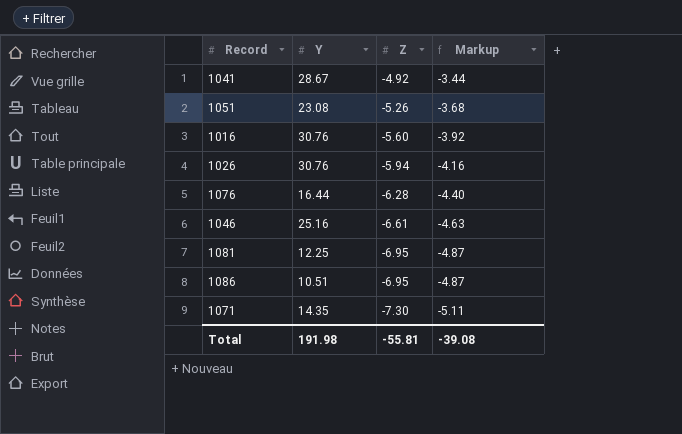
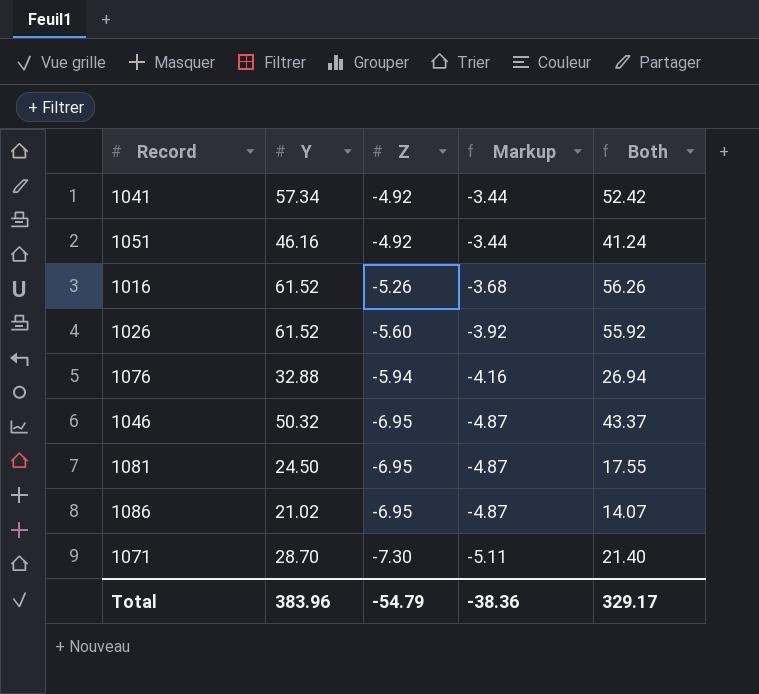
column Both | formula: none -> [Y] + [Z]
1041 | Y: 28.67 -> 57.34
1051 | Y: 23.08 -> 46.16
1051 | Z: -5.26 -> -4.92
1051 | Markup: -3.68 -> -3.44
1016 | Y: 30.76 -> 61.52
1016 | Z: -5.60 -> -5.26
1016 | Markup: -3.92 -> -3.68
1026 | Y: 30.76 -> 61.52
1026 | Z: -5.94 -> -5.60
1026 | Markup: -4.16 -> -3.92
1076 | Y: 16.44 -> 32.88
1076 | Z: -6.28 -> -5.94
1076 | Markup: -4.40 -> -4.16
1046 | Y: 25.16 -> 50.32
1046 | Z: -6.61 -> -6.95
1046 | Markup: -4.63 -> -4.87
1081 | Y: 12.25 -> 24.50
1086 | Y: 10.51 -> 21.02
1071 | Y: 14.35 -> 28.70
Total | Y: 191.98 -> 383.96
Total | Z: -55.81 -> -54.79
Total | Markup: -39.08 -> -38.36

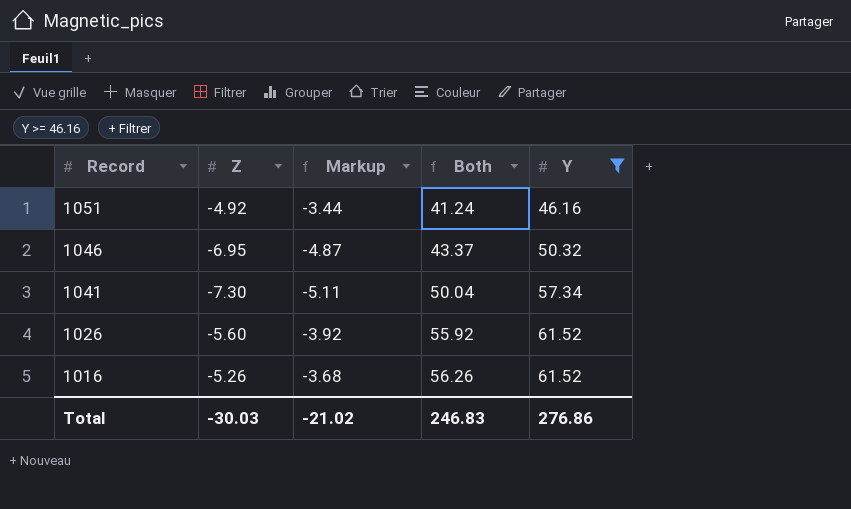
filter: none -> Y >= 46.16
row order: Z descending -> Record descending
column Y | position: 2 -> 5
1041 | Z: -4.92 -> -7.30
1041 | Markup: -3.44 -> -5.11
1041 | Both: 52.42 -> 50.04
Total | Z: -54.79 -> -30.03
Total | Markup: -38.36 -> -21.02
Total | Both: 329.17 -> 246.83
Total | Y: 383.96 -> 276.86

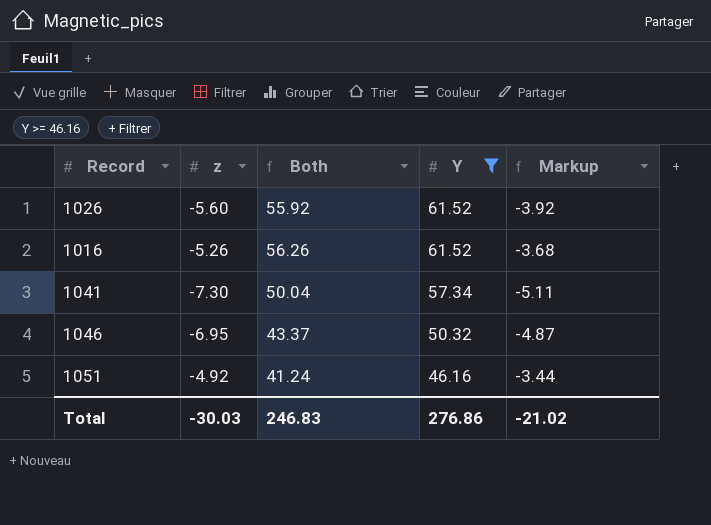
row order: Record descending -> Y descending
column name: Z -> z
column Markup | position: 3 -> 5

